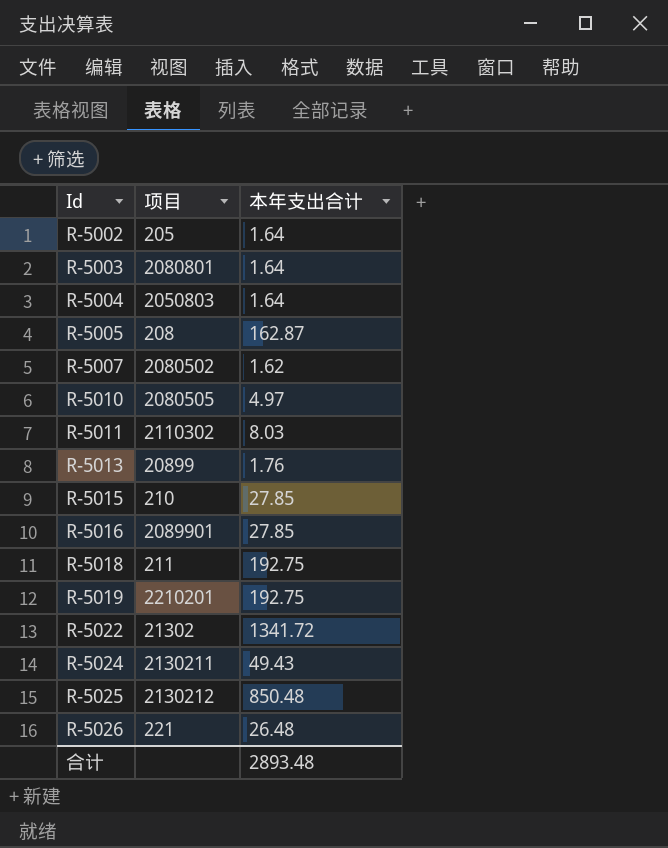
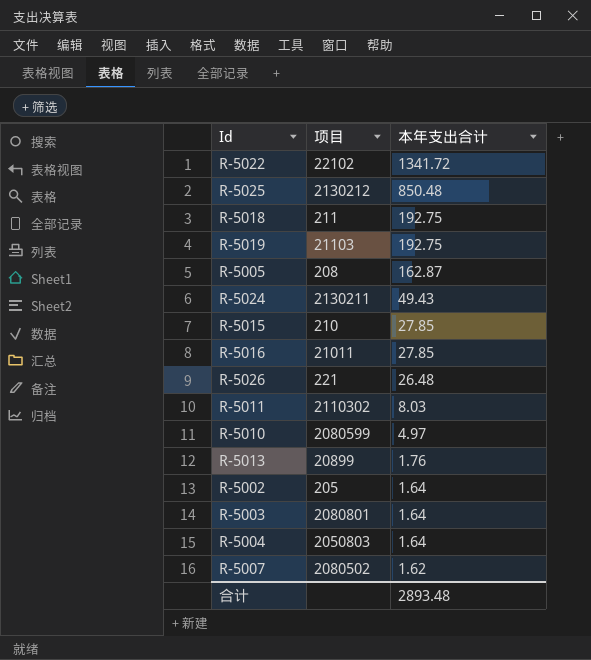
row order: Id ascending -> 本年支出合计 descending
R-5022 | 项目: 21302 -> 22102
R-5019 | 项目: 2210201 -> 21103
R-5016 | 项目: 2089901 -> 21011
R-5010 | 项目: 2080505 -> 2080599

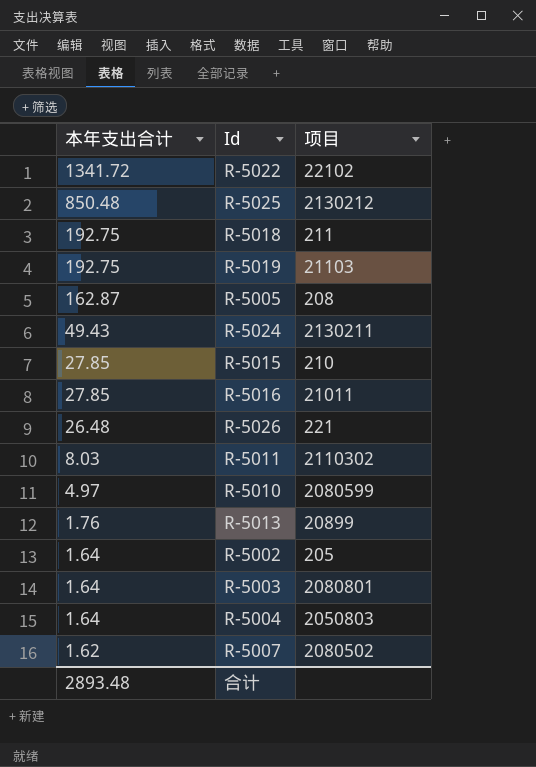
column 本年支出合计 | position: 3 -> 1

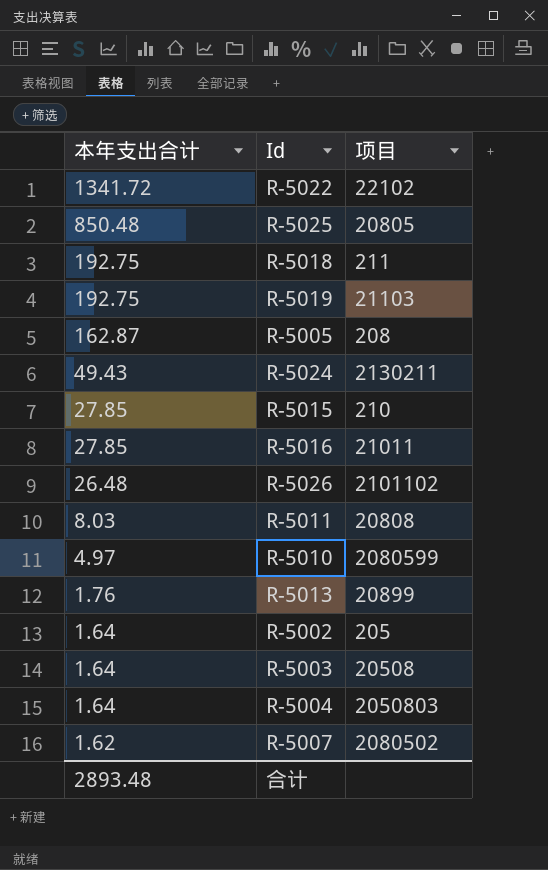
R-5025 | 项目: 2130212 -> 20805
R-5026 | 项目: 221 -> 2101102
R-5011 | 项目: 2110302 -> 20808
R-5003 | 项目: 2080801 -> 20508

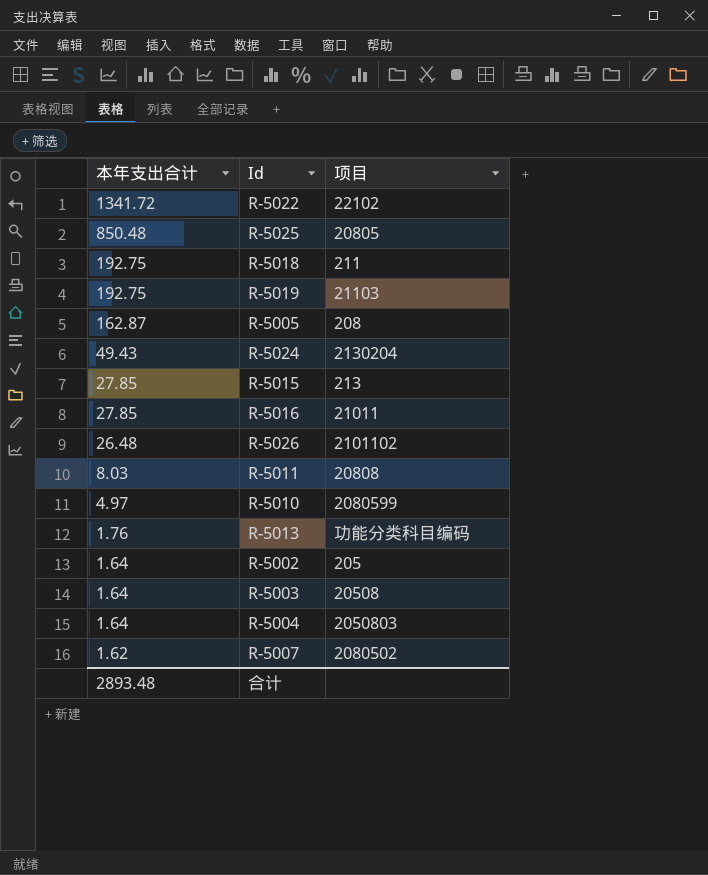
R-5024 | 项目: 2130211 -> 2130204
R-5015 | 项目: 210 -> 213
R-5013 | 项目: 20899 -> 功能分类科目编码

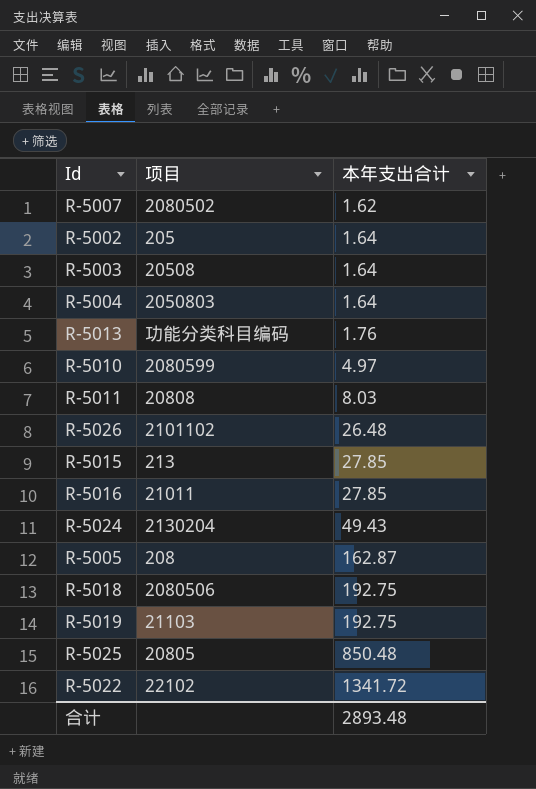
row order: 本年支出合计 descending -> 本年支出合计 ascending
column 本年支出合计 | position: 1 -> 3
R-5018 | 项目: 211 -> 2080506

